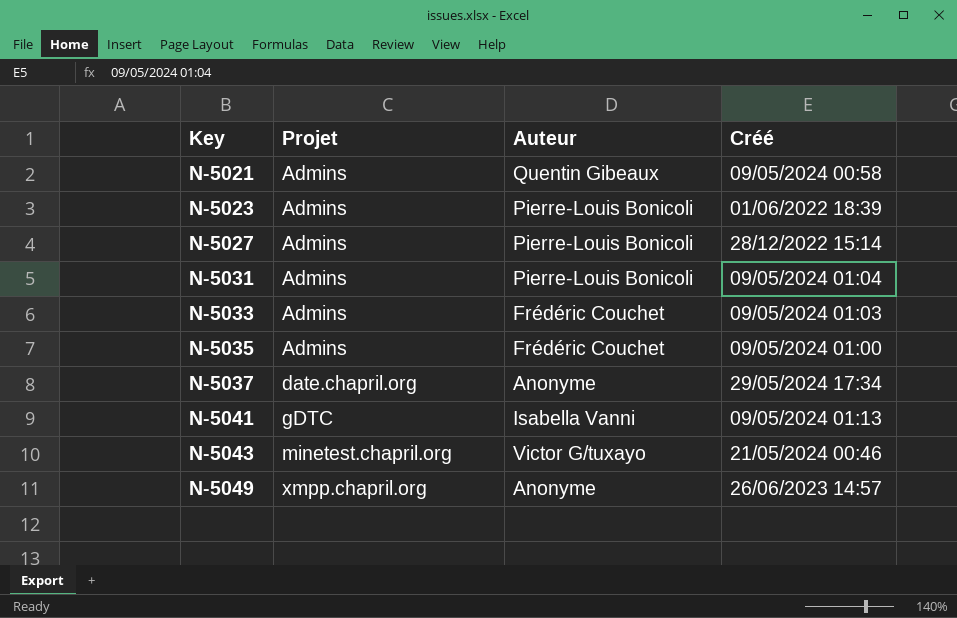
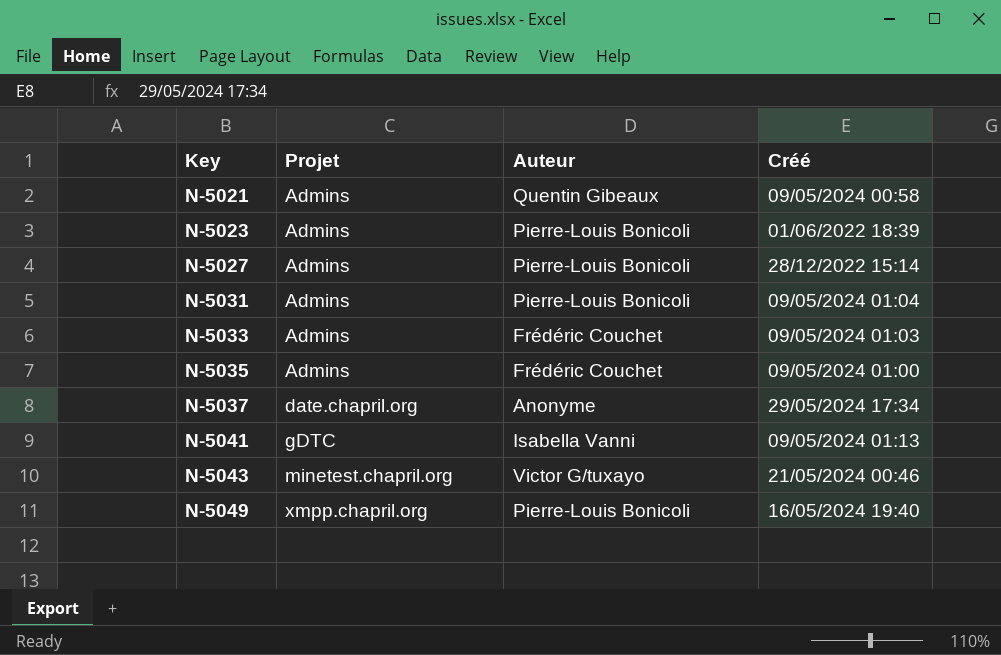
N-5049 | Auteur: Anonyme -> Pierre-Louis Bonicoli
N-5049 | Créé: 26/06/2023 14:57 -> 16/05/2024 19:40

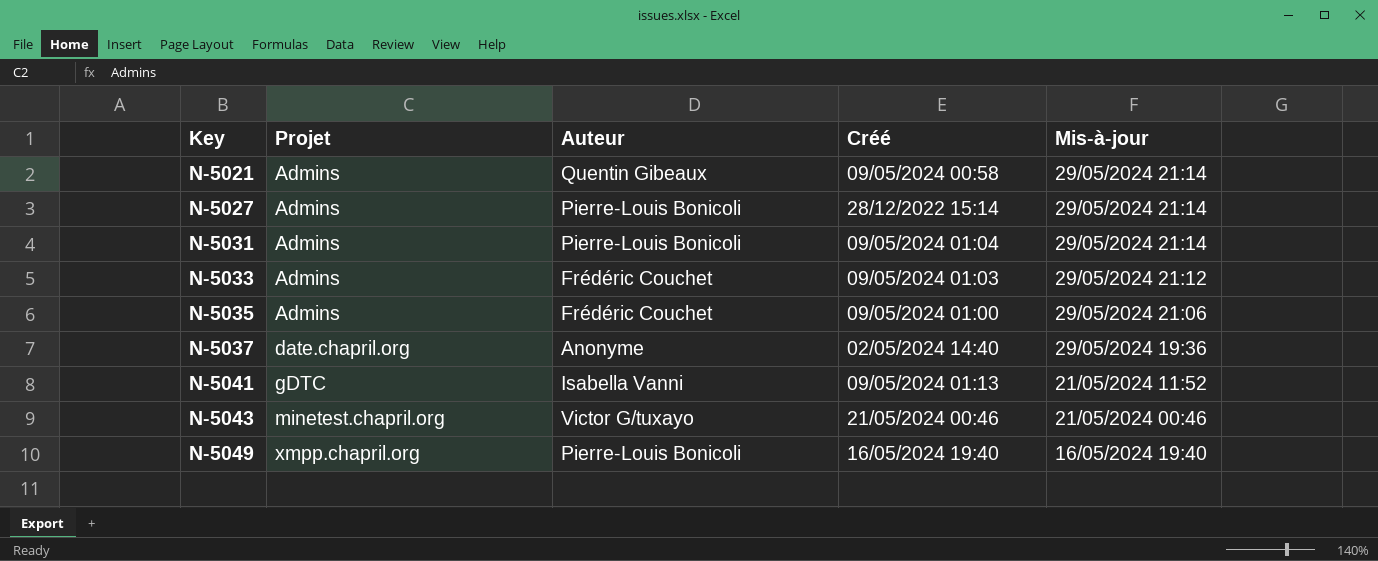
column Mis-à-jour | position: none -> 5
row N-5023: Admins | Pierre-Louis Bonicoli | 01/06/2022 18:39 -> none
N-5037 | Créé: 29/05/2024 17:34 -> 02/05/2024 14:40

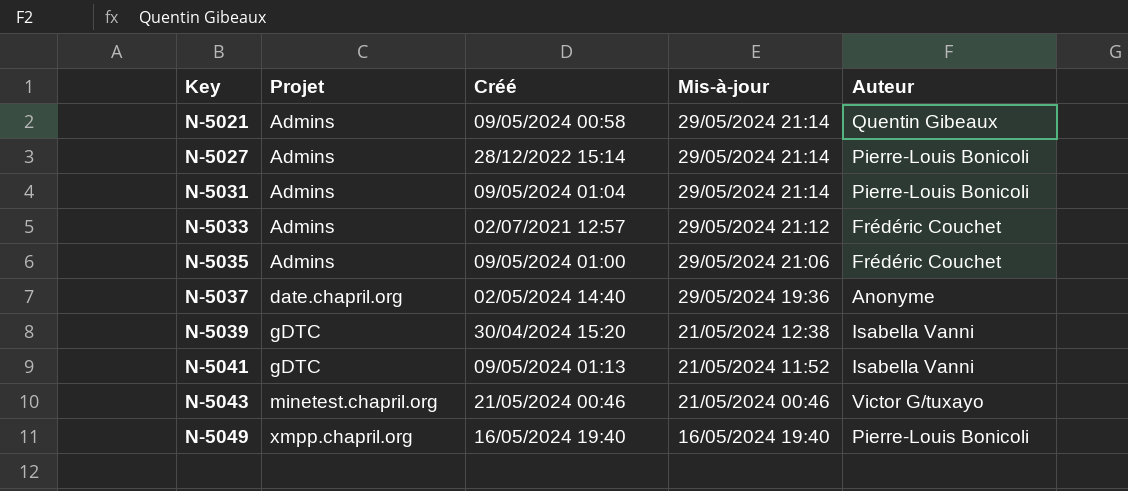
column Auteur | position: 3 -> 5
N-5033 | Créé: 09/05/2024 01:03 -> 02/07/2021 12:57
row N-5039: none -> gDTC | 30/04/2024 15:20 | 21/05/2024 12:38 | Isabella Vanni

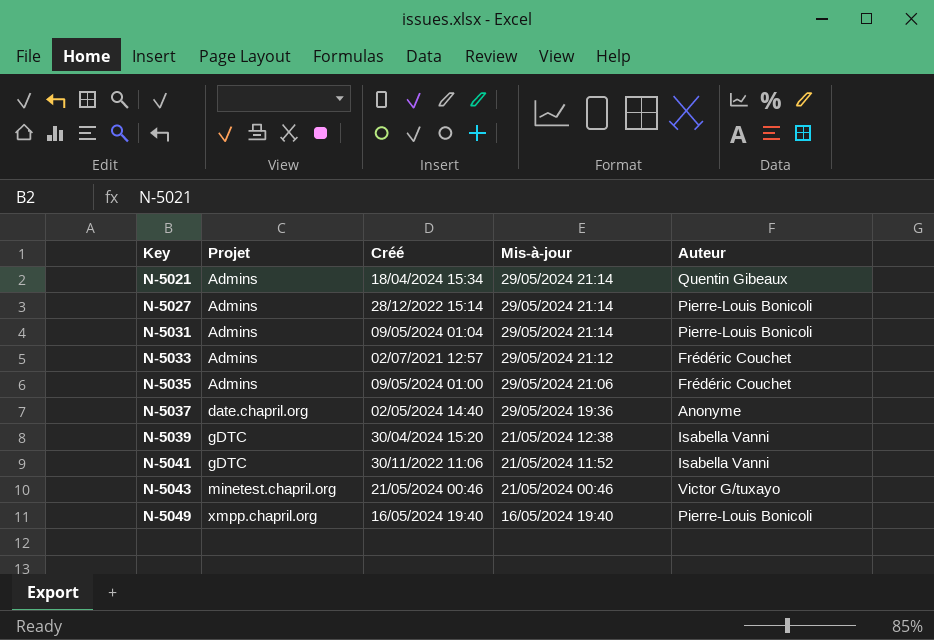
N-5021 | Créé: 09/05/2024 00:58 -> 18/04/2024 15:34
N-5041 | Créé: 09/05/2024 01:13 -> 30/11/2022 11:06

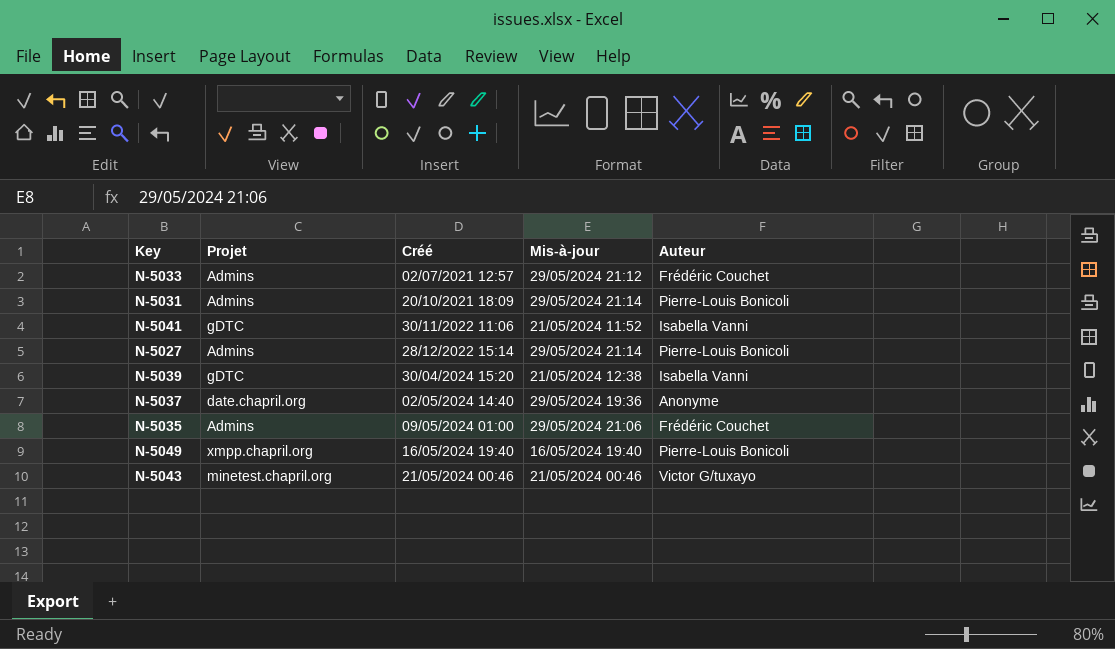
row order: Key ascending -> Créé ascending
row N-5021: Admins | 18/04/2024 15:34 | 29/05/2024 21:14 | Quentin Gibeaux -> none
N-5031 | Créé: 09/05/2024 01:04 -> 20/10/2021 18:09

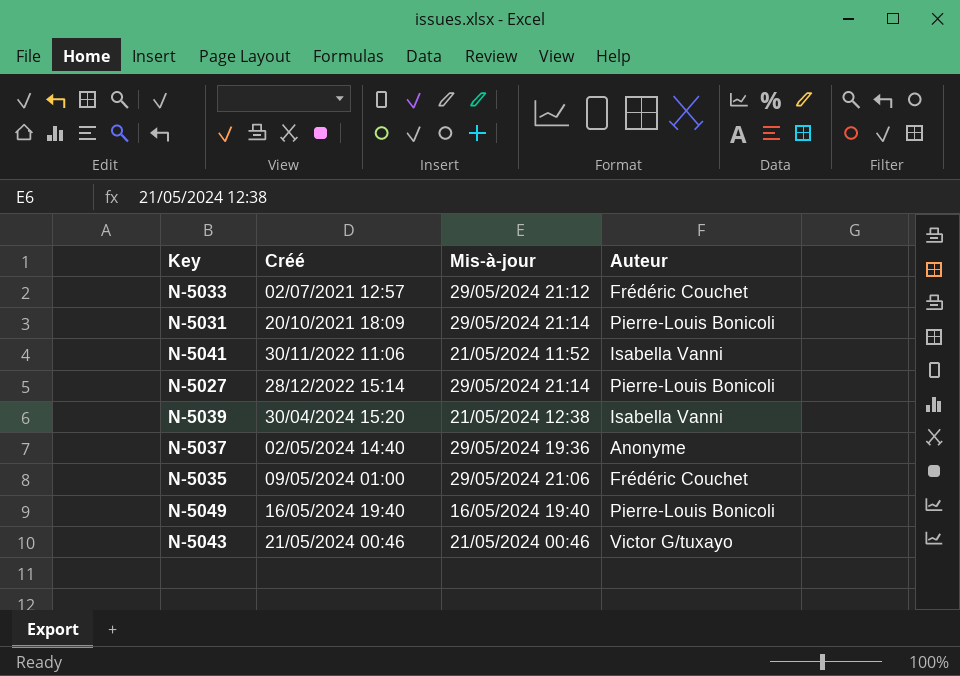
column Projet | position: 2 -> none

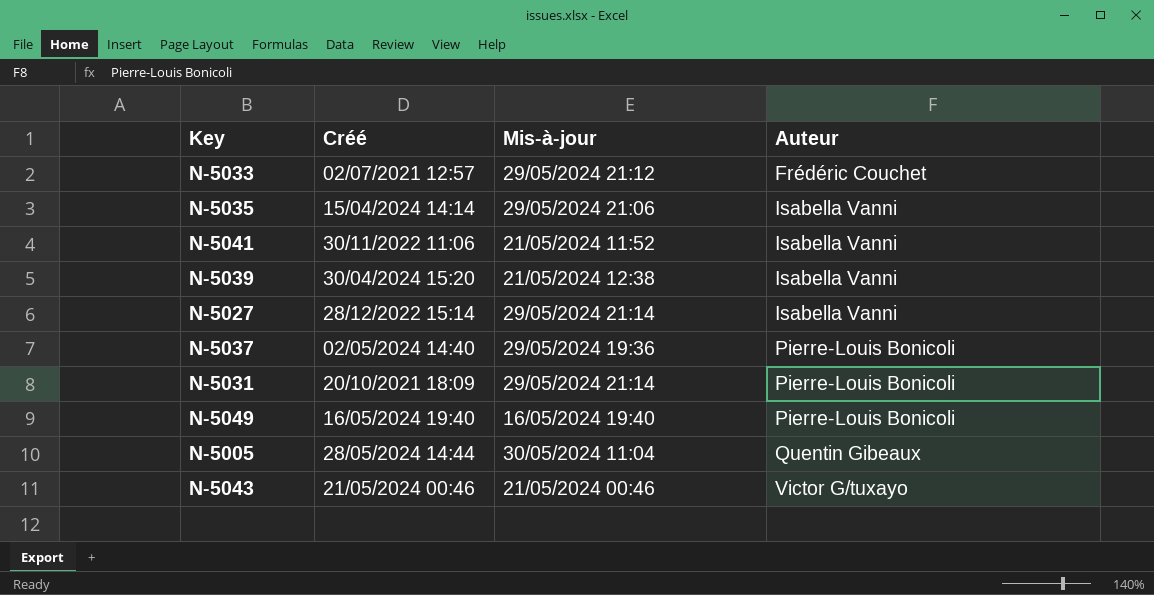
row order: Créé ascending -> Auteur ascending
N-5035 | Créé: 09/05/2024 01:00 -> 15/04/2024 14:14
N-5035 | Auteur: Frédéric Couchet -> Isabella Vanni
N-5027 | Auteur: Pierre-Louis Bonicoli -> Isabella Vanni
N-5037 | Auteur: Anonyme -> Pierre-Louis Bonicoli
row N-5005: none -> 28/05/2024 14:44 | 30/05/2024 11:04 | Quentin Gibeaux

